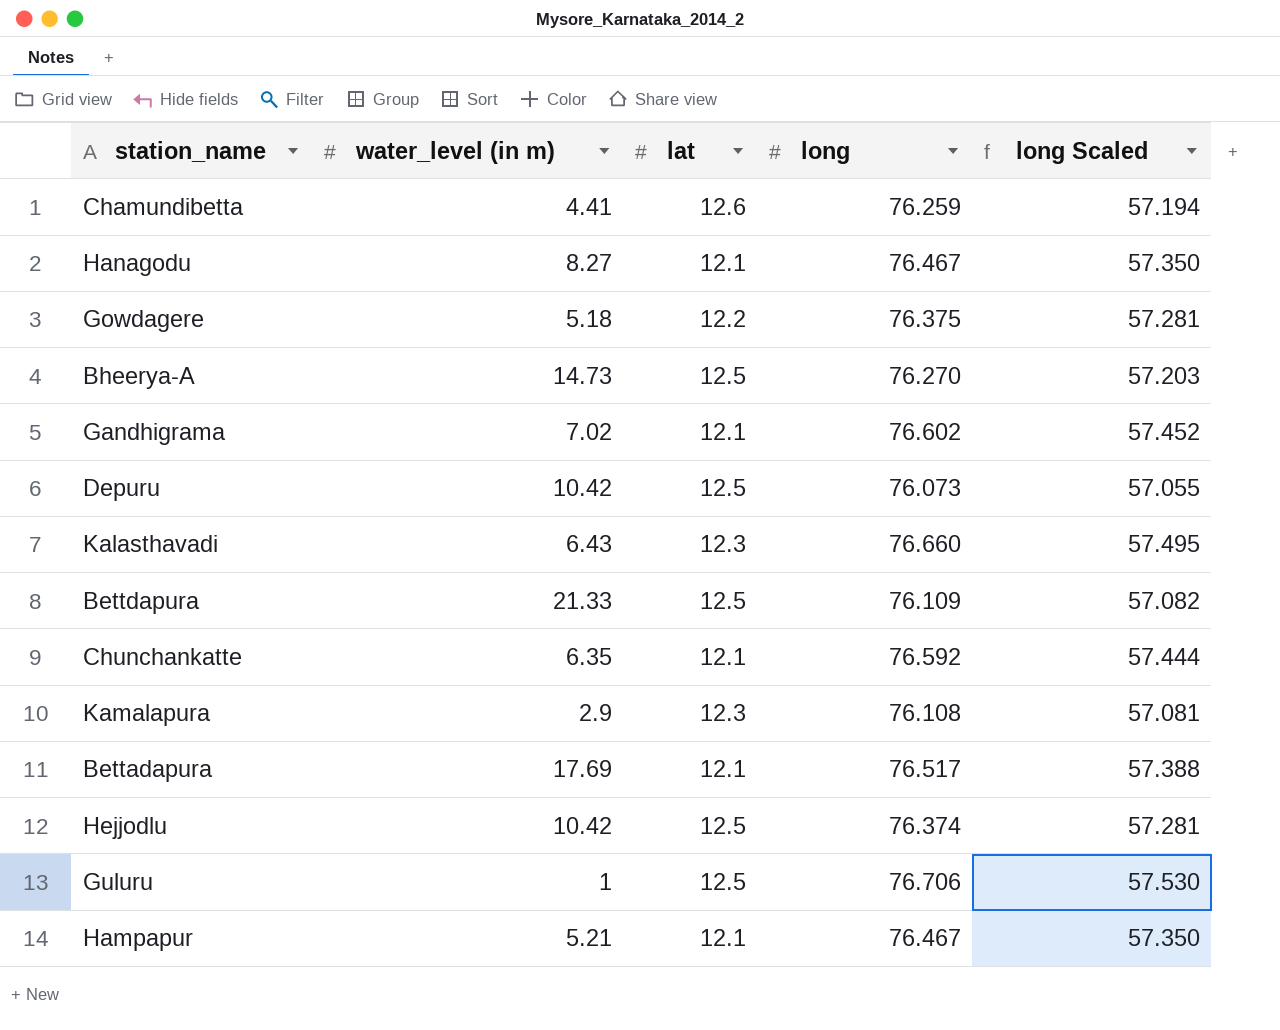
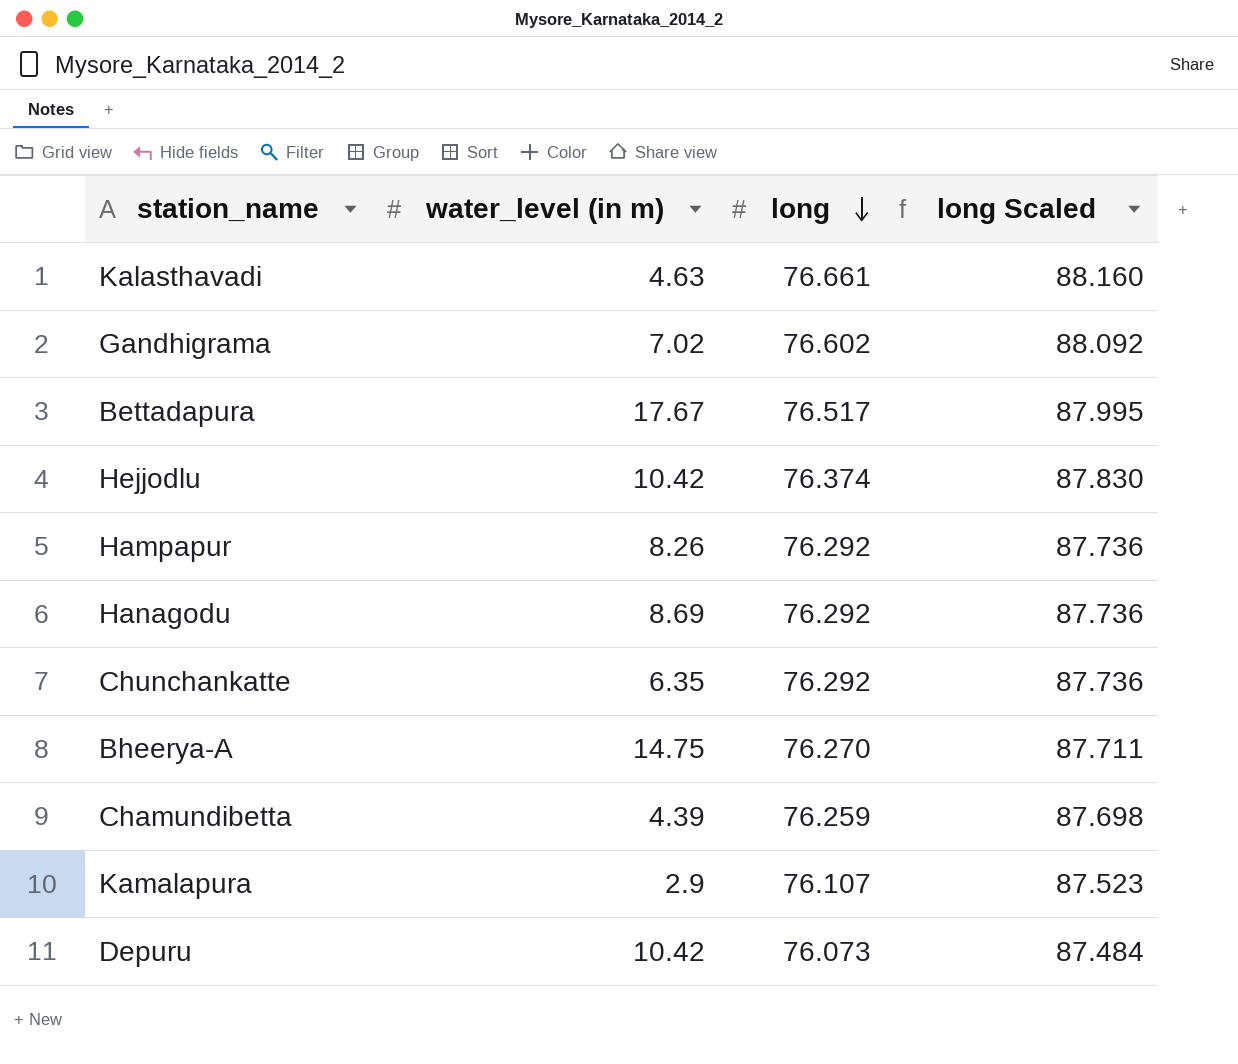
row order: none -> long descending
column lat | position: 3 -> none
column long Scaled | formula: [long] * 0.75 -> [long] * 1.15
row Gowdagere: 5.18 | 12.2 | 76.375 | 57.281 -> none
row Bettdapura: 21.33 | 12.5 | 76.109 | 57.082 -> none
row Guluru: 1 | 12.5 | 76.706 | 57.530 -> none
Kalasthavadi | water_level (in m): 6.43 -> 4.63
Kalasthavadi | long: 76.660 -> 76.661
Bettadapura | water_level (in m): 17.69 -> 17.67
Hampapur | water_level (in m): 5.21 -> 8.26
Hampapur | long: 76.467 -> 76.292
Hanagodu | water_level (in m): 8.27 -> 8.69
Hanagodu | long: 76.467 -> 76.292
Chunchankatte | long: 76.592 -> 76.292
Bheerya-A | water_level (in m): 14.73 -> 14.75
Chamundibetta | water_level (in m): 4.41 -> 4.39
Kamalapura | long: 76.108 -> 76.107

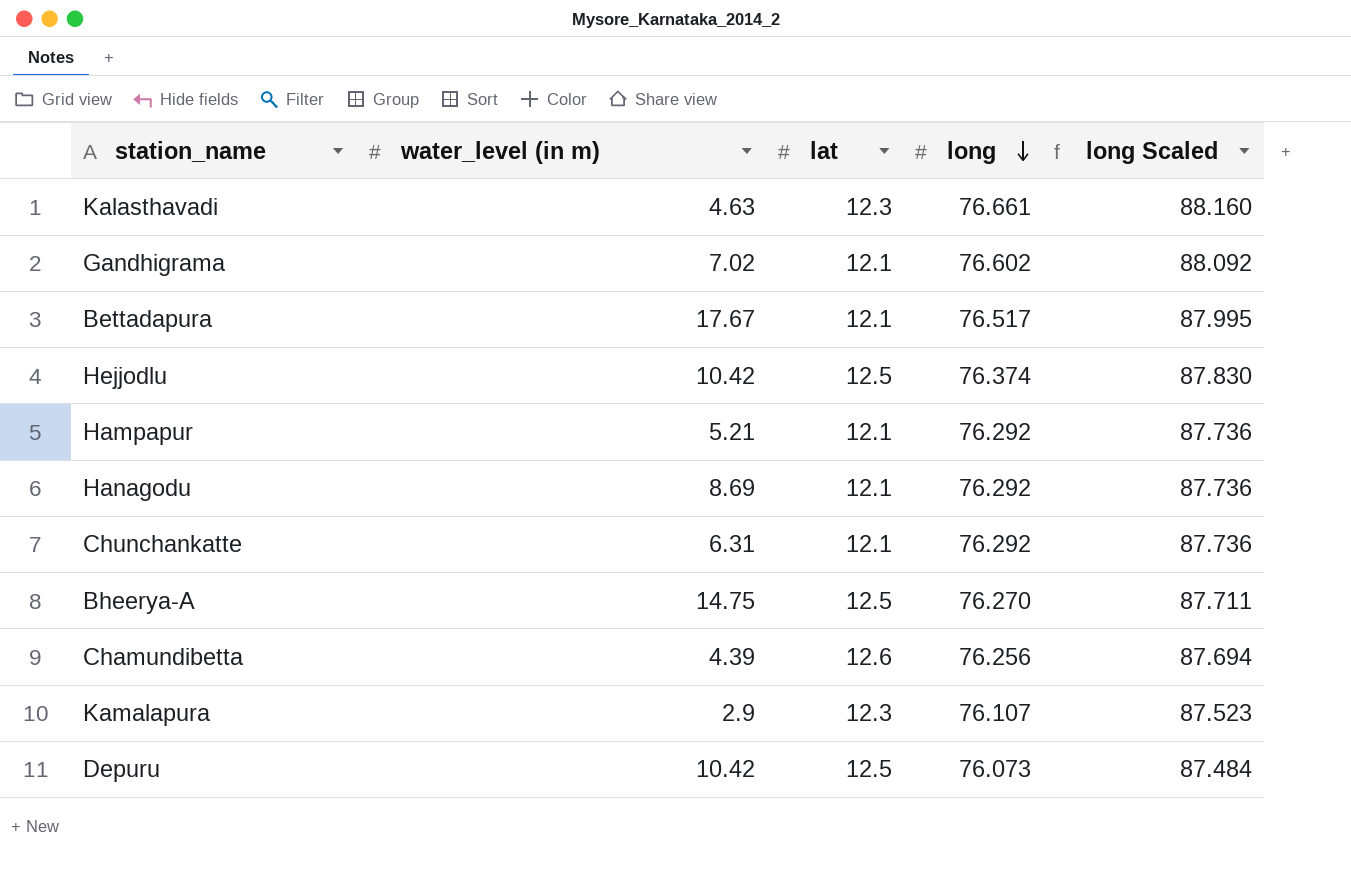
column lat | position: none -> 3
Hampapur | water_level (in m): 8.26 -> 5.21
Chunchankatte | water_level (in m): 6.35 -> 6.31
Chamundibetta | long: 76.259 -> 76.256
Chamundibetta | long Scaled: 87.698 -> 87.694

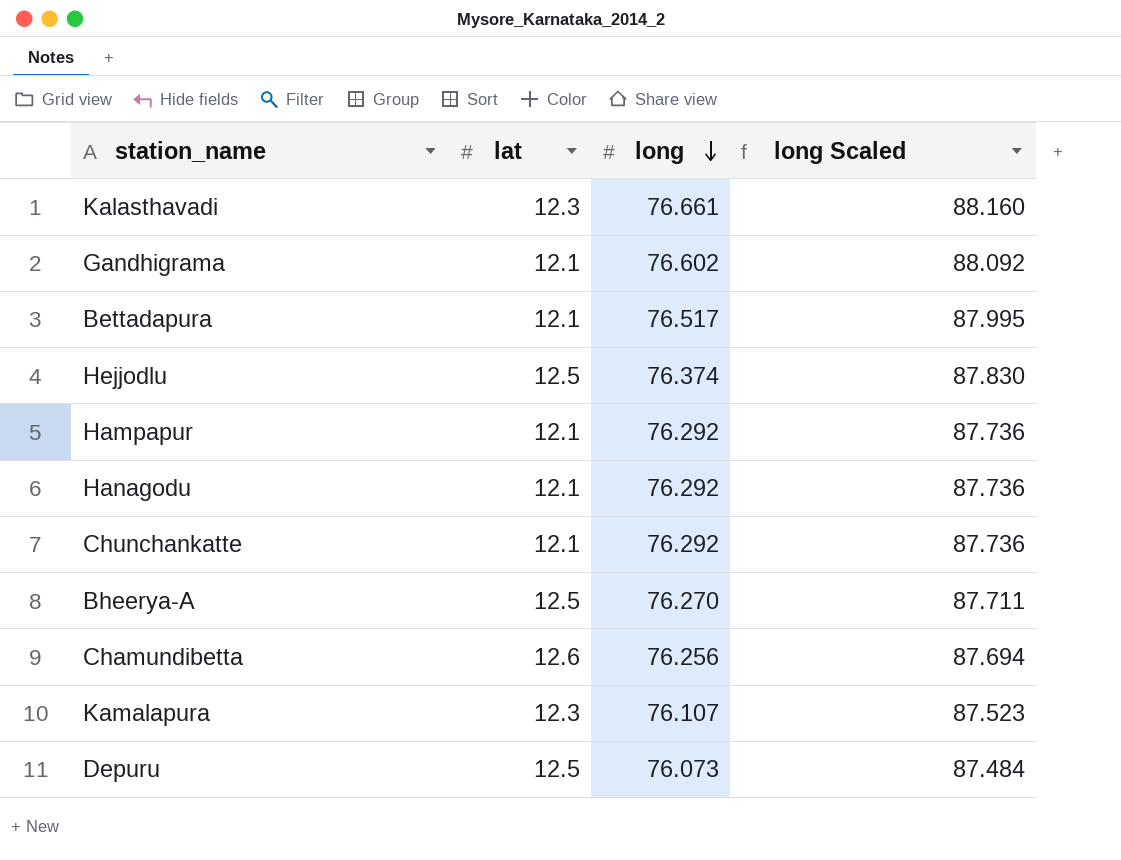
column water_level (in m) | position: 2 -> none

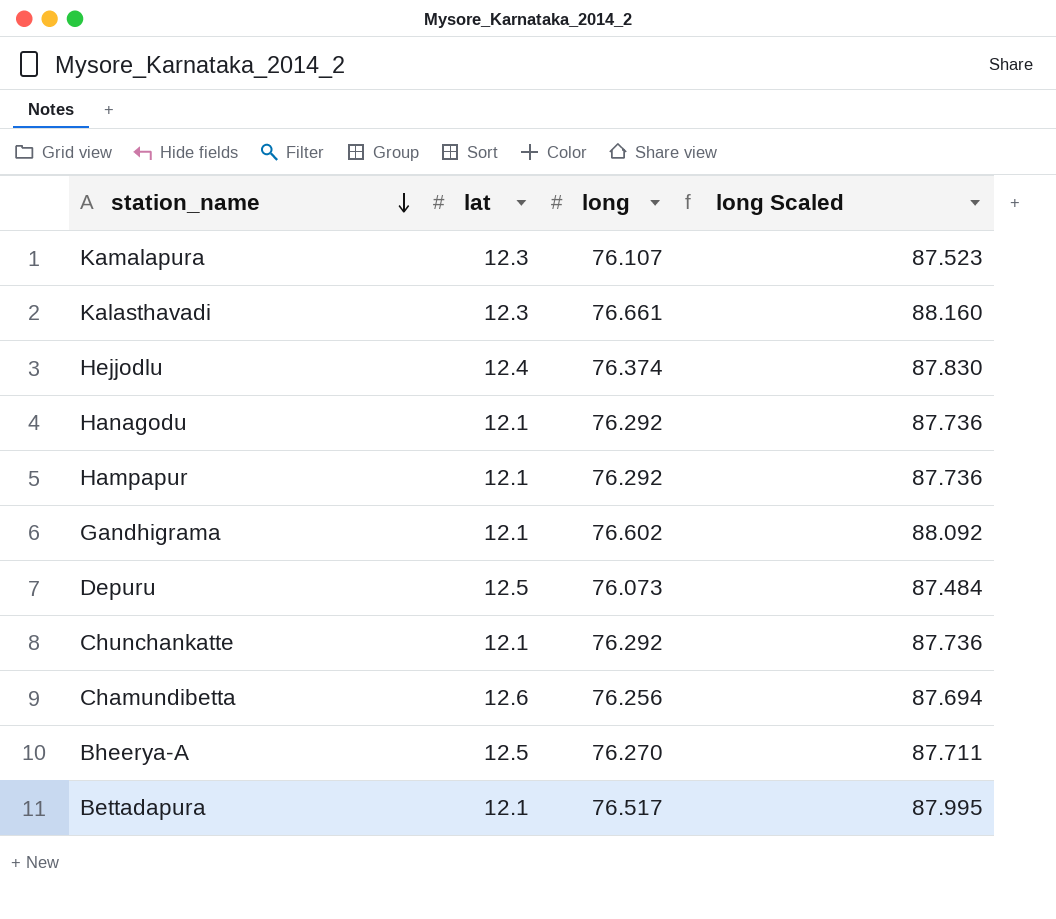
row order: long descending -> station_name descending
Hejjodlu | lat: 12.5 -> 12.4

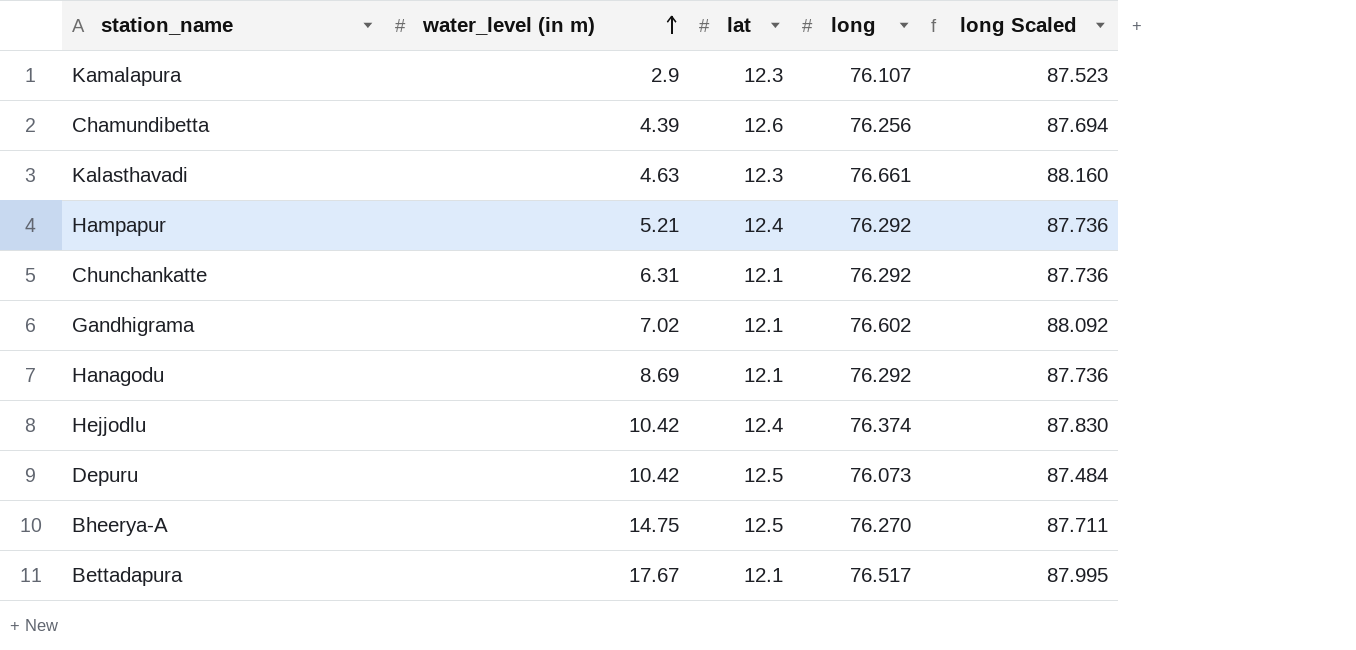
row order: station_name descending -> water_level (in m) ascending
column water_level (in m) | position: none -> 2
Hampapur | lat: 12.1 -> 12.4

